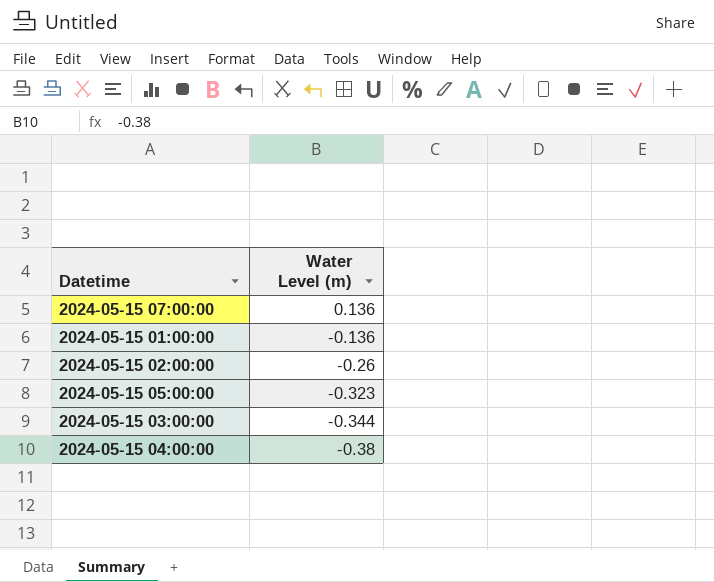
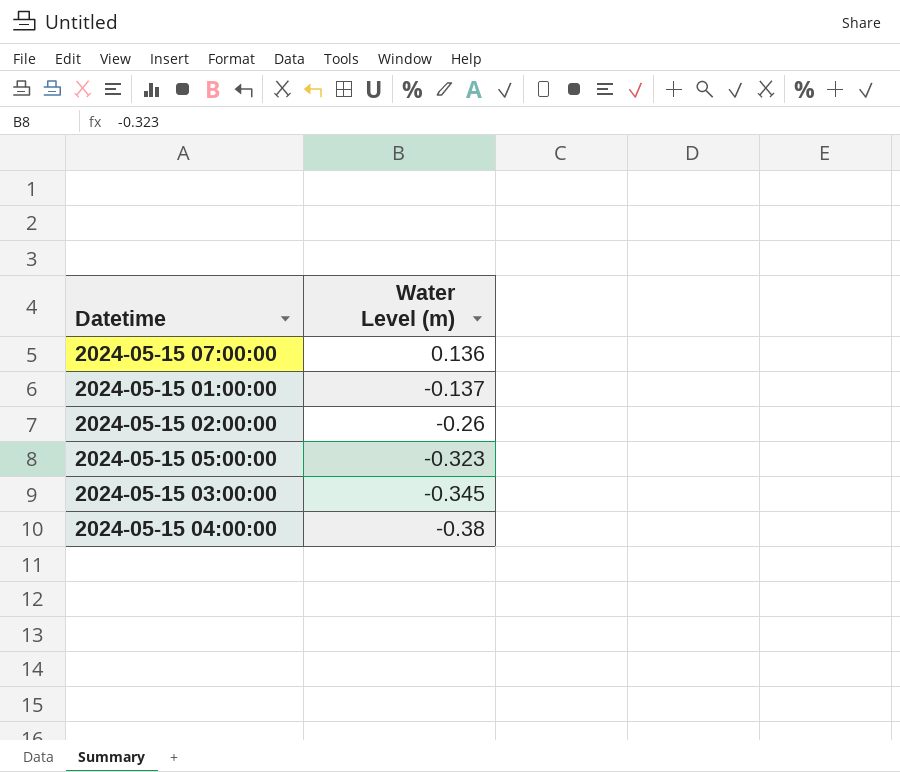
2024-05-15 01:00:00 | Water Level (m): -0.136 -> -0.137
2024-05-15 03:00:00 | Water Level (m): -0.344 -> -0.345

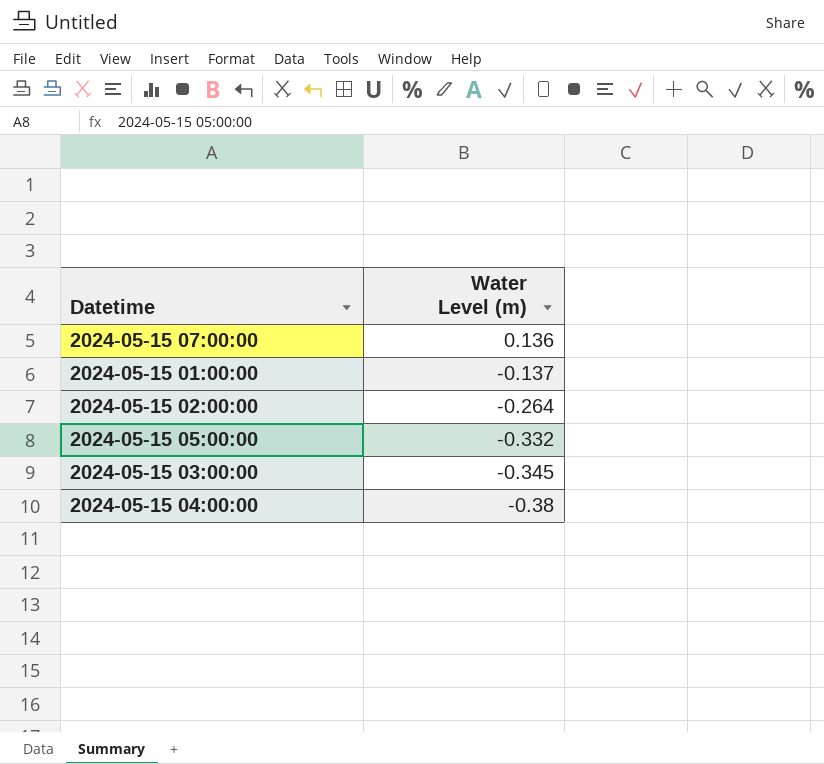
2024-05-15 02:00:00 | Water Level (m): -0.26 -> -0.264
2024-05-15 05:00:00 | Water Level (m): -0.323 -> -0.332

